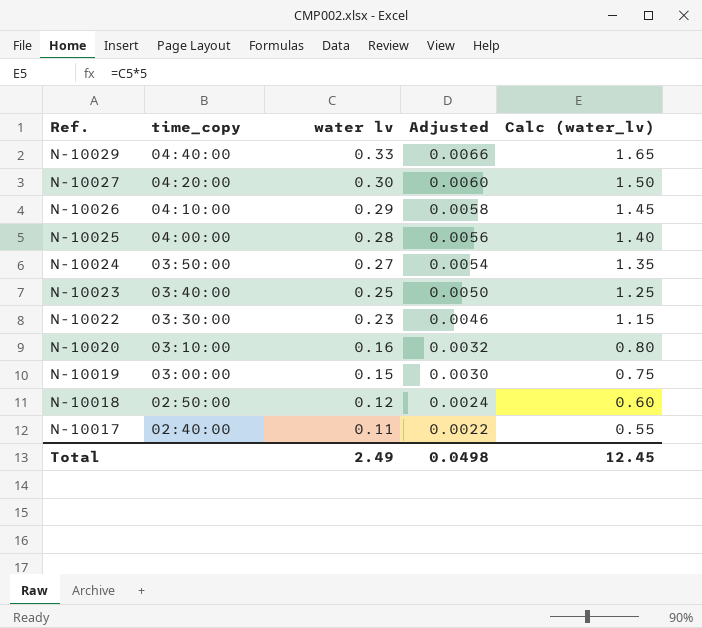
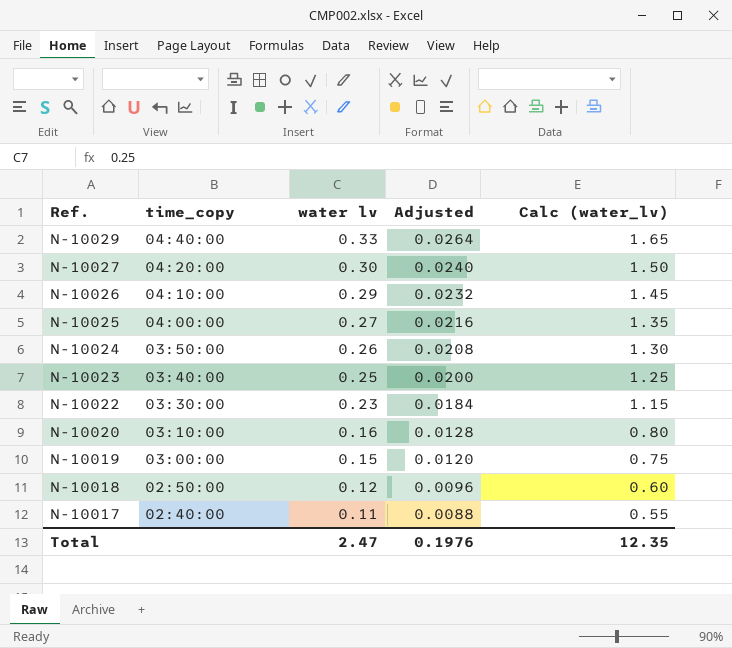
column Adjusted | formula: [water lv] * 0.02 -> [water lv] * 0.08
N-10025 | water lv: 0.28 -> 0.27
N-10025 | Calc (water_lv): 1.40 -> 1.35
N-10024 | water lv: 0.27 -> 0.26
N-10024 | Calc (water_lv): 1.35 -> 1.30
Total | water lv: 2.49 -> 2.47
Total | Adjusted: 0.0498 -> 0.1976
Total | Calc (water_lv): 12.45 -> 12.35

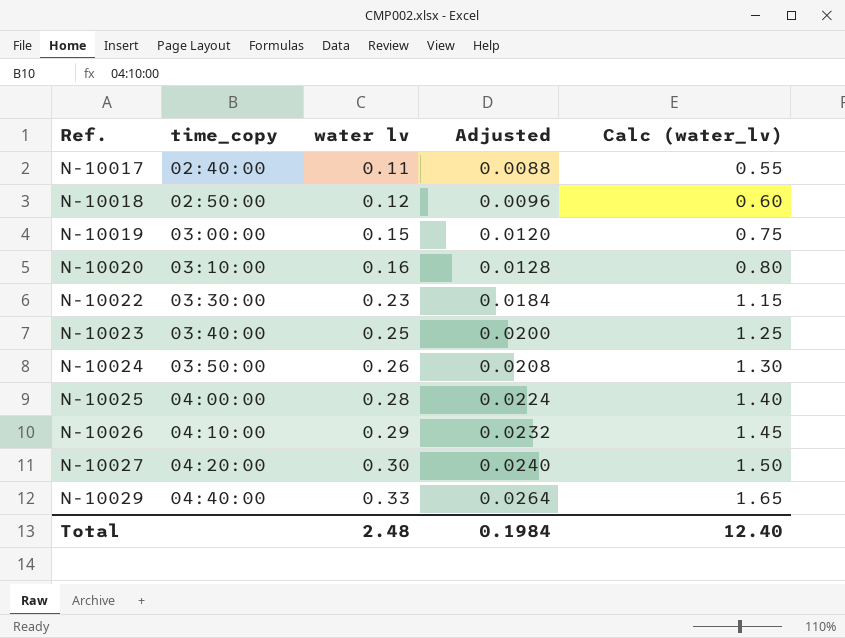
row order: Ref. descending -> Ref. ascending
N-10025 | water lv: 0.27 -> 0.28
N-10025 | Adjusted: 0.0216 -> 0.0224
N-10025 | Calc (water_lv): 1.35 -> 1.40
Total | water lv: 2.47 -> 2.48
Total | Adjusted: 0.1976 -> 0.1984
Total | Calc (water_lv): 12.35 -> 12.40

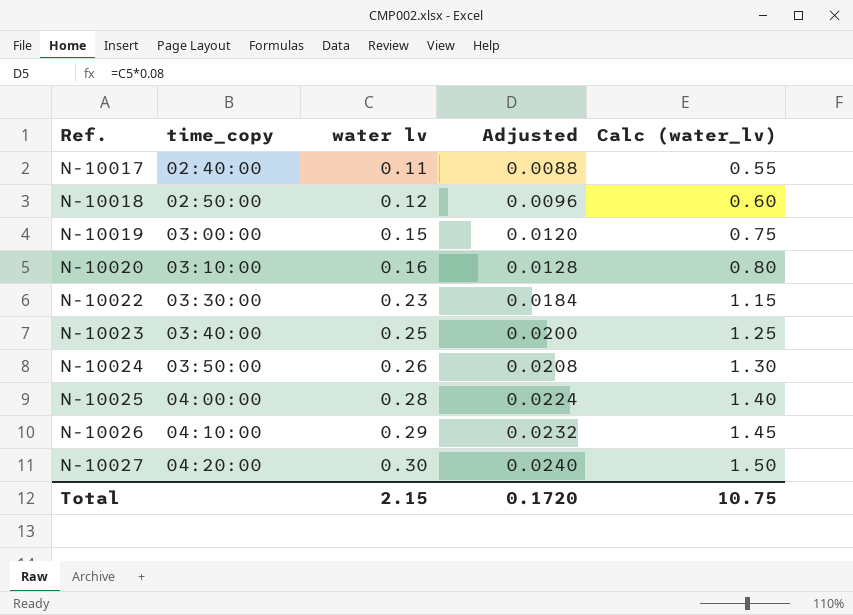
row N-10029: 04:40:00 | 0.33 | 0.0264 | 1.65 -> none
Total | water lv: 2.48 -> 2.15
Total | Adjusted: 0.1984 -> 0.1720
Total | Calc (water_lv): 12.40 -> 10.75

